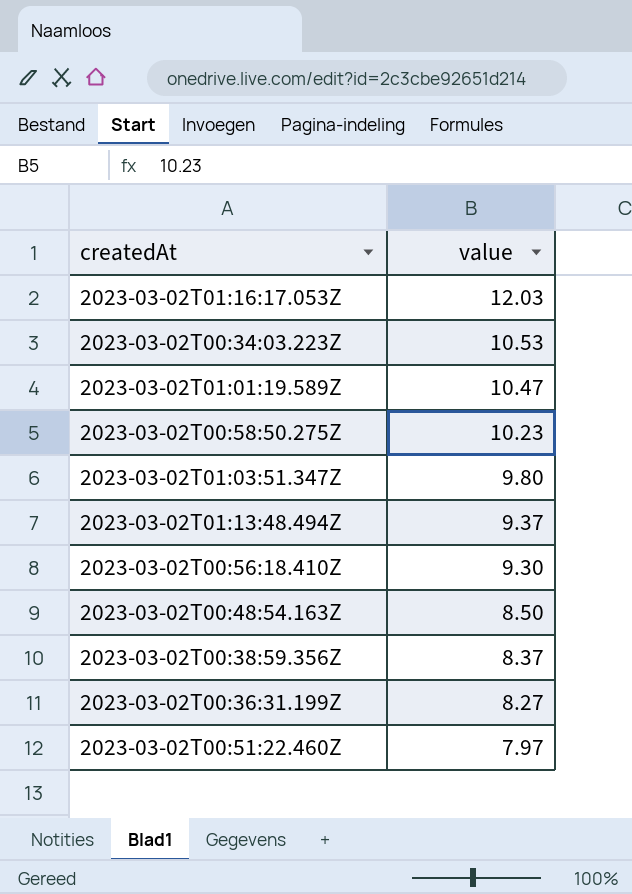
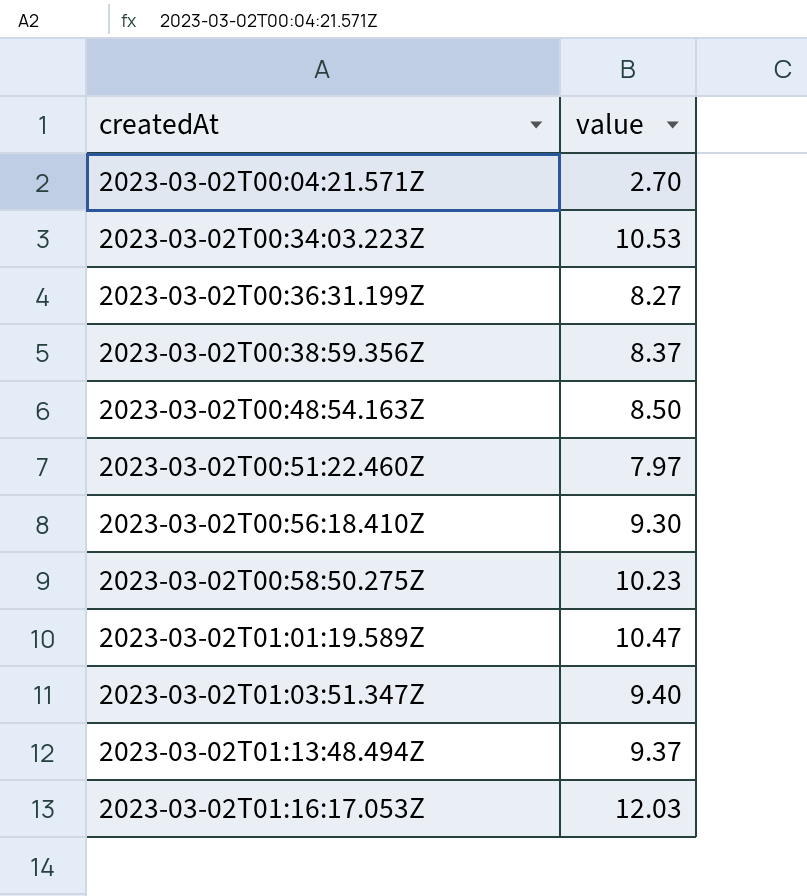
row order: value descending -> createdAt ascending
row 2023-03-02T00:04:21.571Z: none -> 2.70
2023-03-02T01:03:51.347Z | value: 9.80 -> 9.40

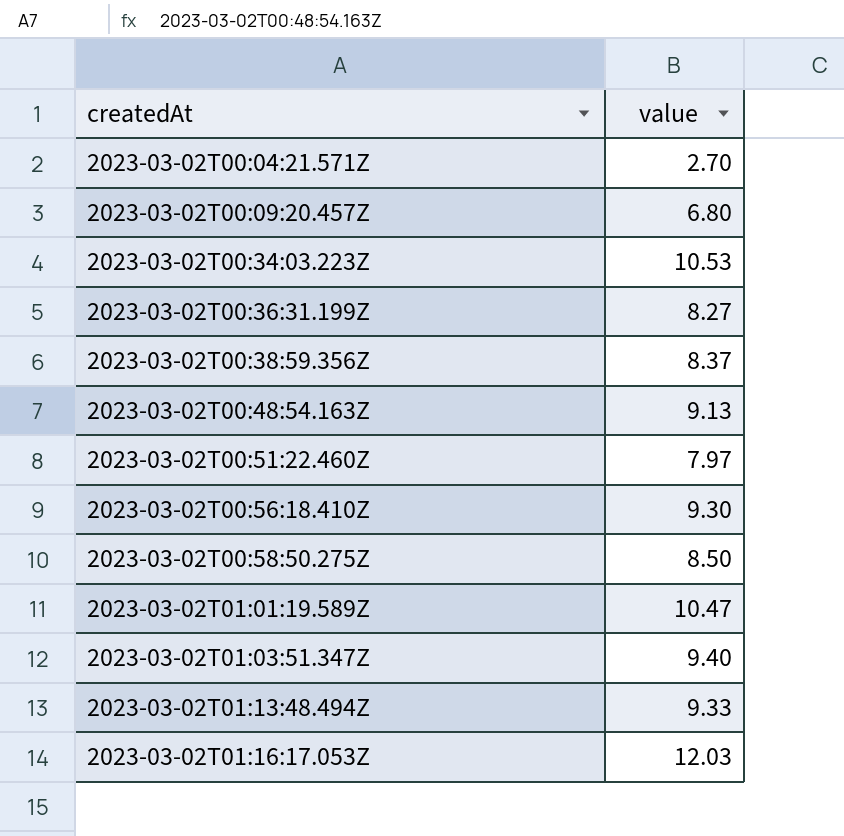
row 2023-03-02T00:09:20.457Z: none -> 6.80
2023-03-02T00:48:54.163Z | value: 8.50 -> 9.13
2023-03-02T00:58:50.275Z | value: 10.23 -> 8.50
2023-03-02T01:13:48.494Z | value: 9.37 -> 9.33

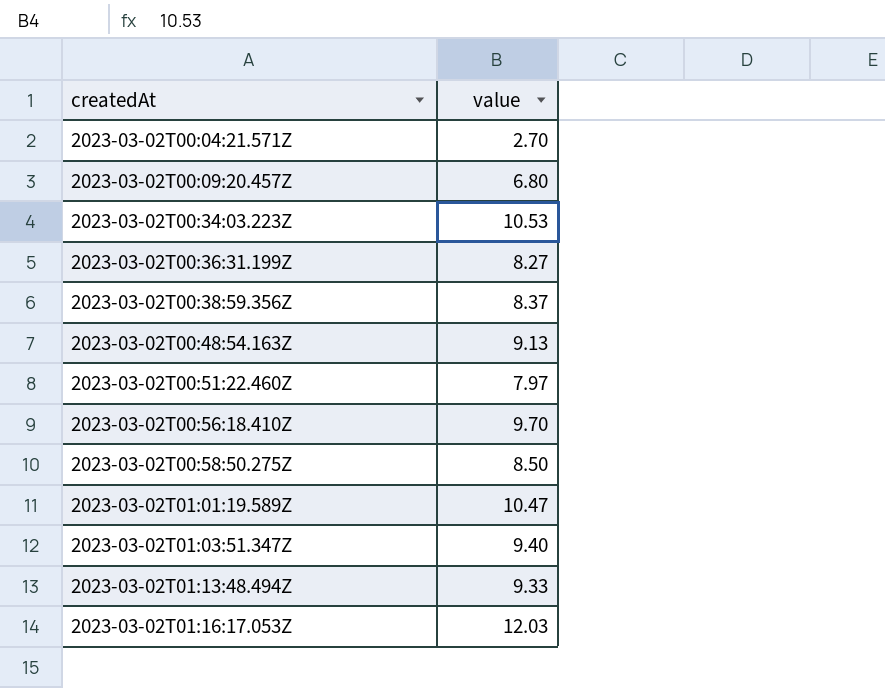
2023-03-02T00:56:18.410Z | value: 9.30 -> 9.70

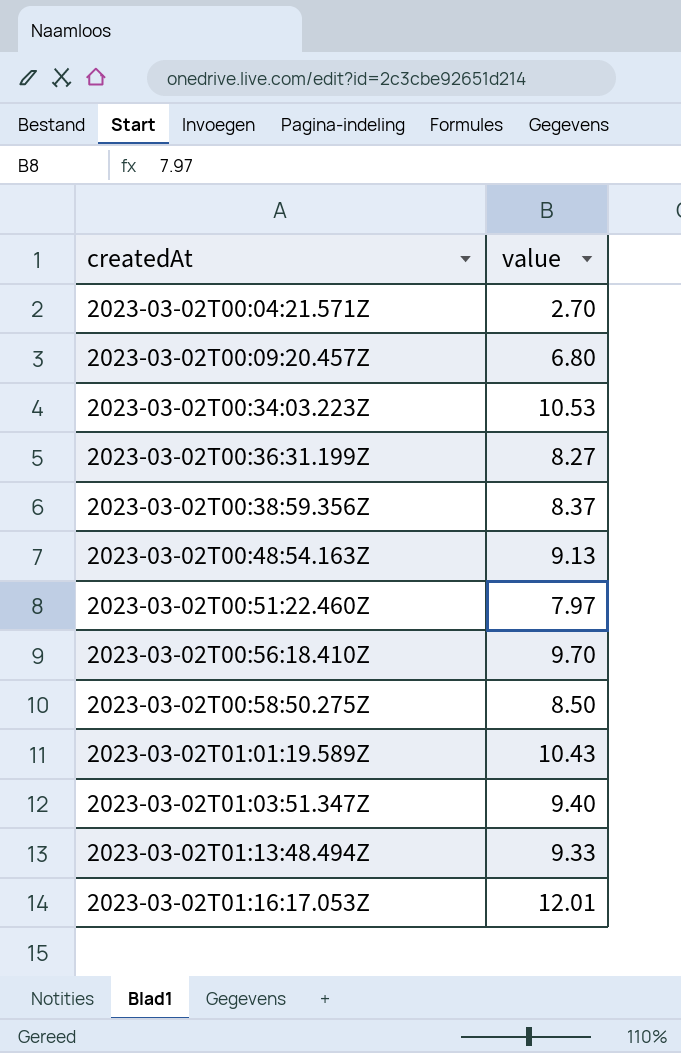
2023-03-02T01:01:19.589Z | value: 10.47 -> 10.43
2023-03-02T01:16:17.053Z | value: 12.03 -> 12.01

